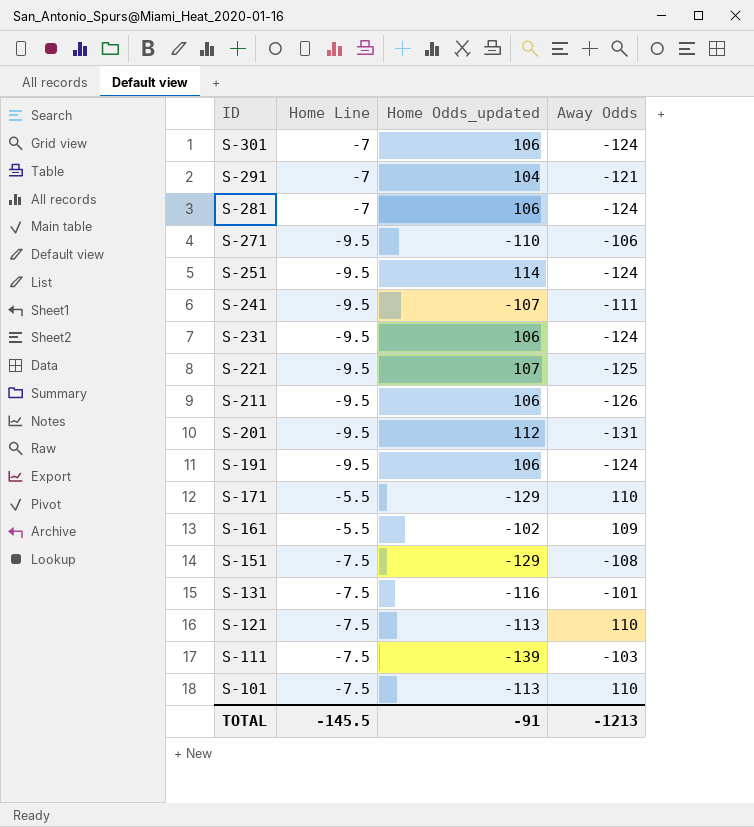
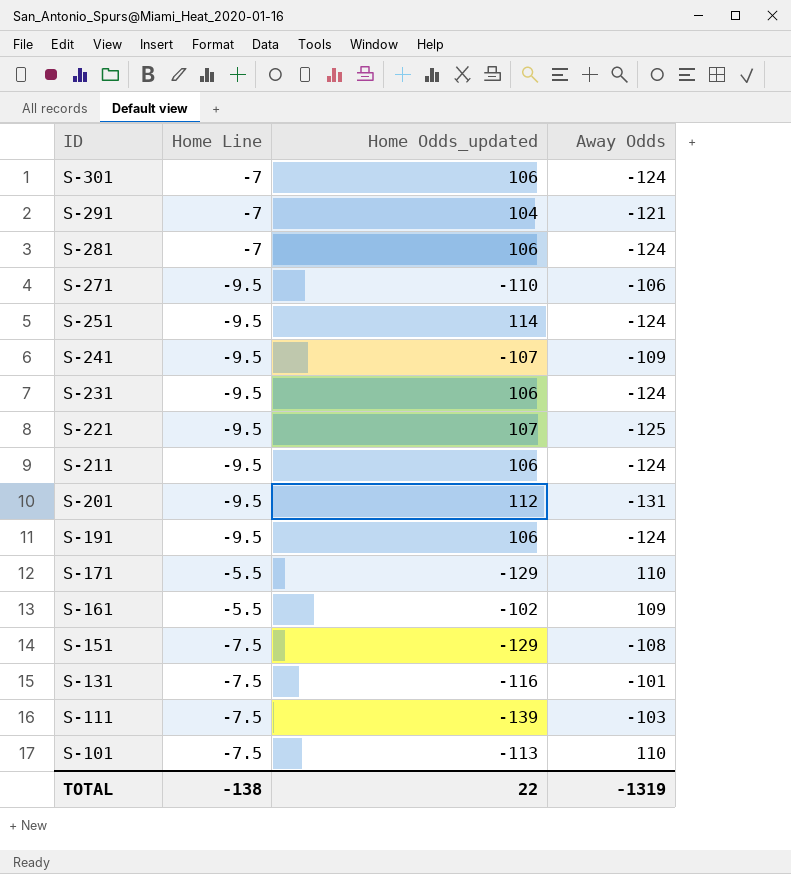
row S-121: -7.5 | -113 | 110 -> none
S-241 | Away Odds: -111 -> -109
S-211 | Away Odds: -126 -> -124
TOTAL | Home Line: -145.5 -> -138
TOTAL | Home Odds_updated: -91 -> 22
TOTAL | Away Odds: -1213 -> -1319

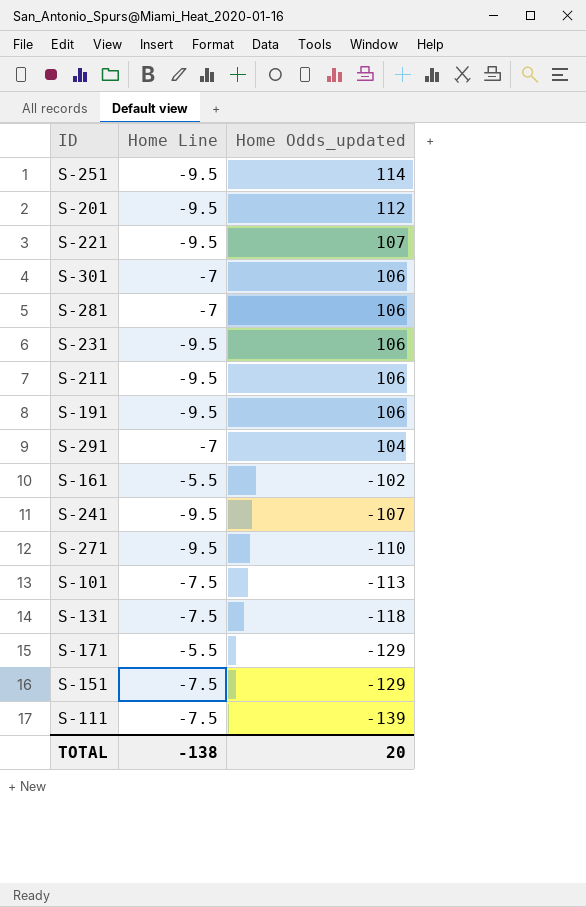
row order: ID descending -> Home Odds_updated descending
column Away Odds | position: 4 -> none
S-131 | Home Odds_updated: -116 -> -118
TOTAL | Home Odds_updated: 22 -> 20

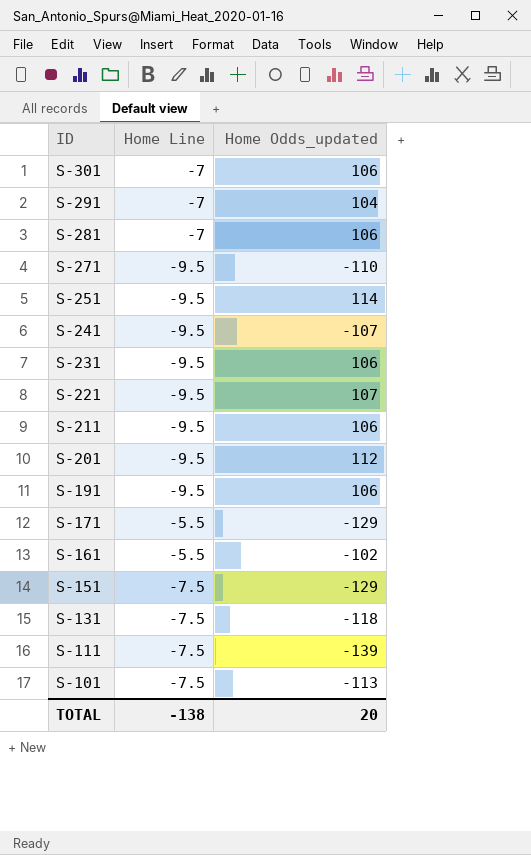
row order: Home Odds_updated descending -> ID descending

